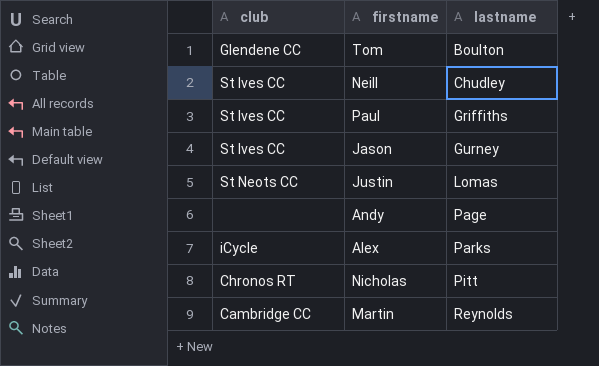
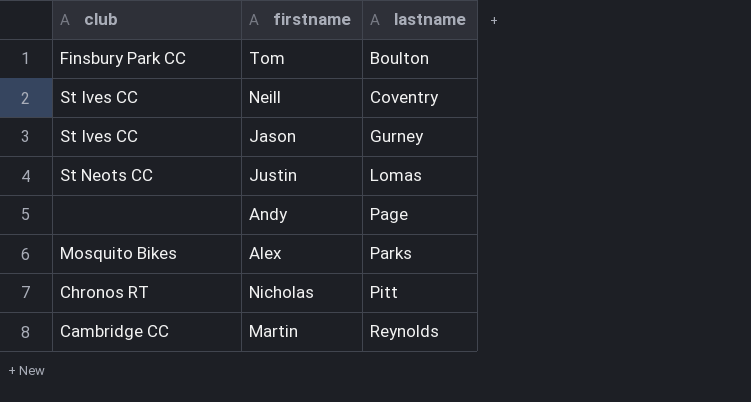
row Paul: St Ives CC | Griffiths -> none
Tom | club: Glendene CC -> Finsbury Park CC
Neill | lastname: Chudley -> Coventry
Alex | club: iCycle -> Mosquito Bikes

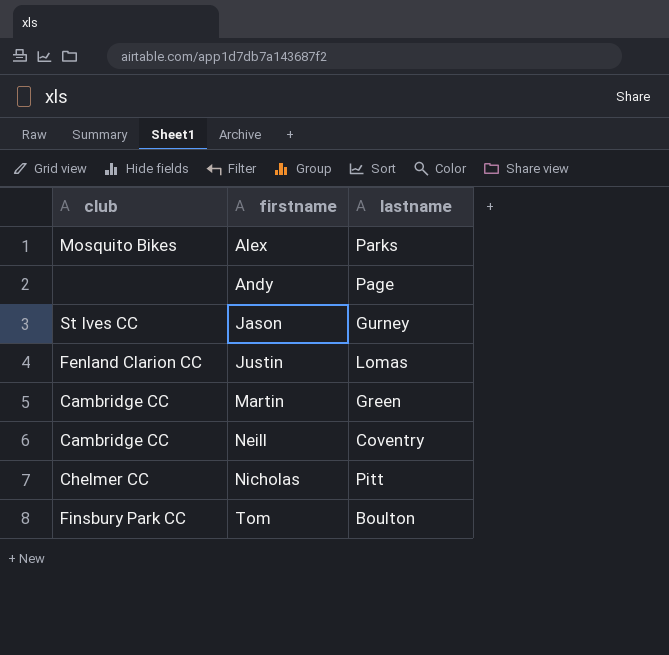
row order: lastname ascending -> firstname ascending
Justin | club: St Neots CC -> Fenland Clarion CC
Martin | lastname: Reynolds -> Green
Neill | club: St Ives CC -> Cambridge CC
Nicholas | club: Chronos RT -> Chelmer CC

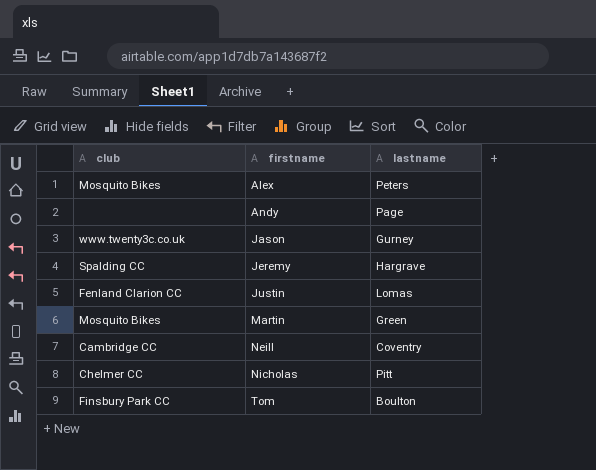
Alex | lastname: Parks -> Peters
Jason | club: St Ives CC -> www.twenty3c.co.uk
row Jeremy: none -> Spalding CC | Hargrave
Martin | club: Cambridge CC -> Mosquito Bikes

